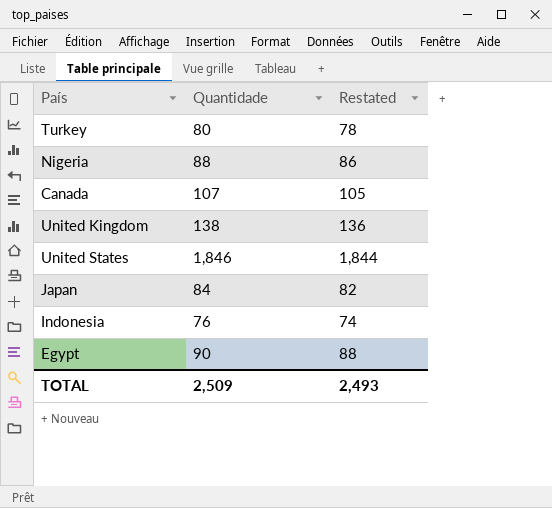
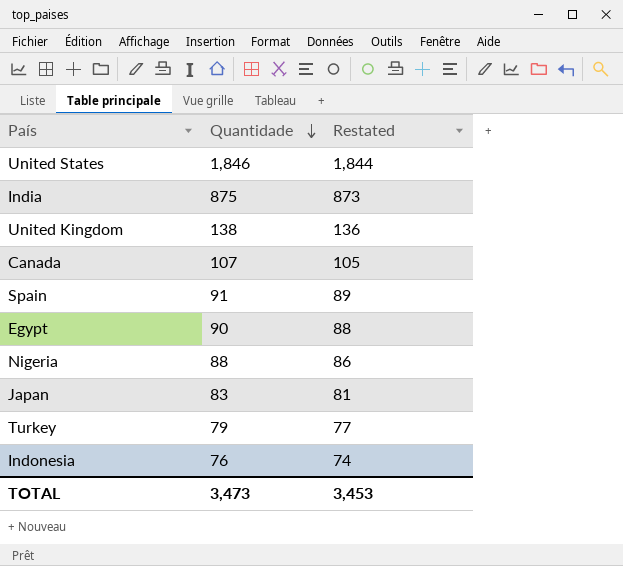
row order: none -> Quantidade descending
row India: none -> 875 | 873
row Spain: none -> 91 | 89
Japan | Quantidade: 84 -> 83
Japan | Restated: 82 -> 81
Turkey | Quantidade: 80 -> 79
Turkey | Restated: 78 -> 77
TOTAL | Quantidade: 2,509 -> 3,473
TOTAL | Restated: 2,493 -> 3,453

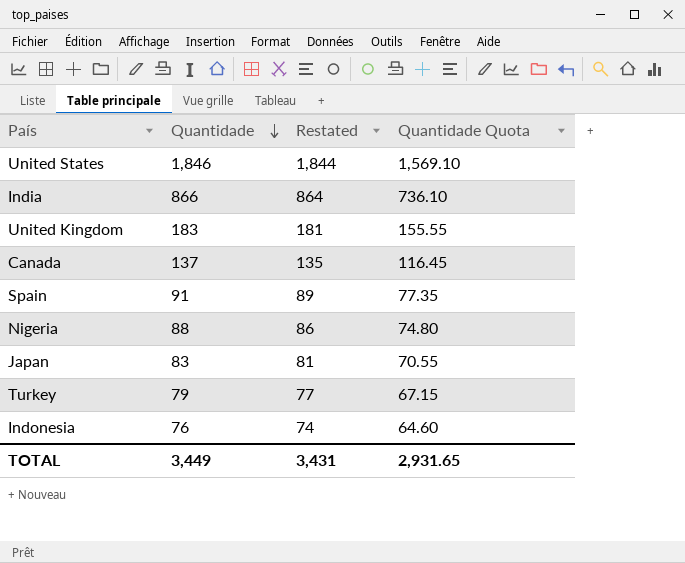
column Quantidade Quota | formula: none -> [Quantidade] * 0.85
row Egypt: 90 | 88 -> none
India | Quantidade: 875 -> 866
India | Restated: 873 -> 864
United Kingdom | Quantidade: 138 -> 183
United Kingdom | Restated: 136 -> 181
Canada | Quantidade: 107 -> 137
Canada | Restated: 105 -> 135
TOTAL | Quantidade: 3,473 -> 3,449
TOTAL | Restated: 3,453 -> 3,431

